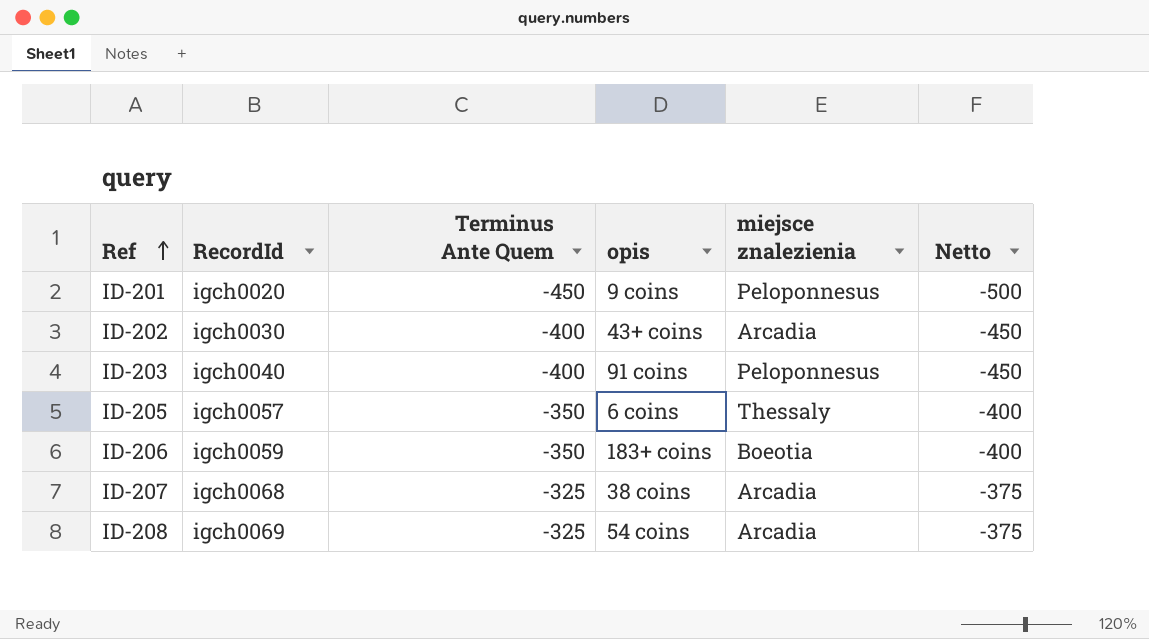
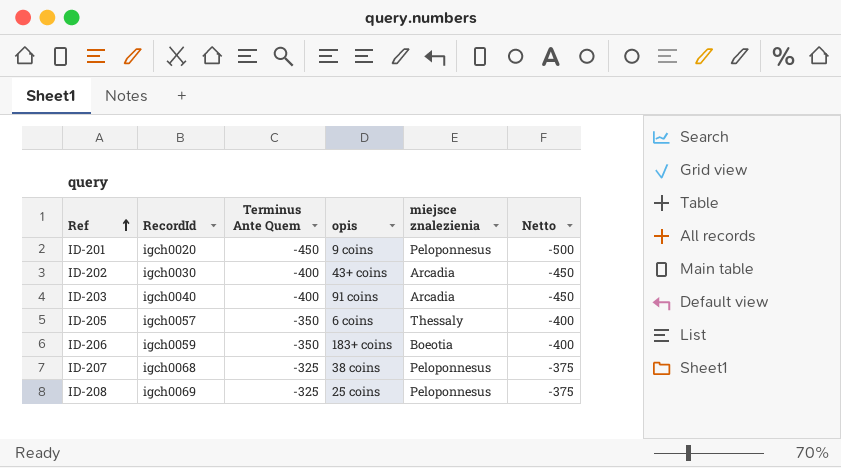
ID-203 | miejsce znalezienia: Peloponnesus -> Arcadia
ID-207 | miejsce znalezienia: Arcadia -> Peloponnesus
ID-208 | opis: 54 coins -> 25 coins
ID-208 | miejsce znalezienia: Arcadia -> Peloponnesus

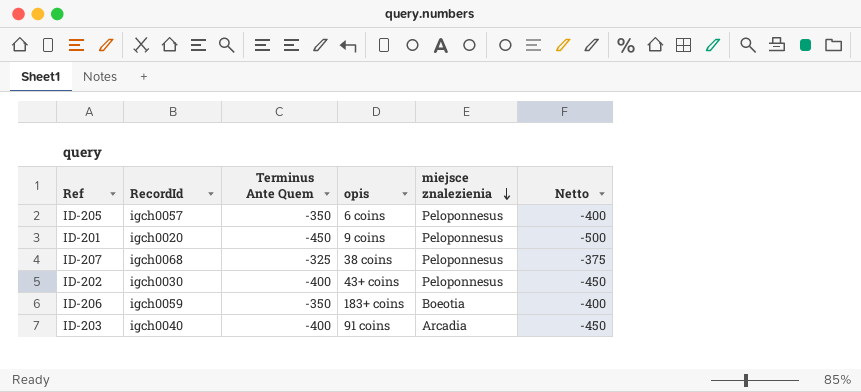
row order: Ref ascending -> miejsce znalezienia descending
row ID-208: igch0069 | -325 | 25 coins | Peloponnesus | -375 -> none
ID-205 | miejsce znalezienia: Thessaly -> Peloponnesus
ID-202 | miejsce znalezienia: Arcadia -> Peloponnesus

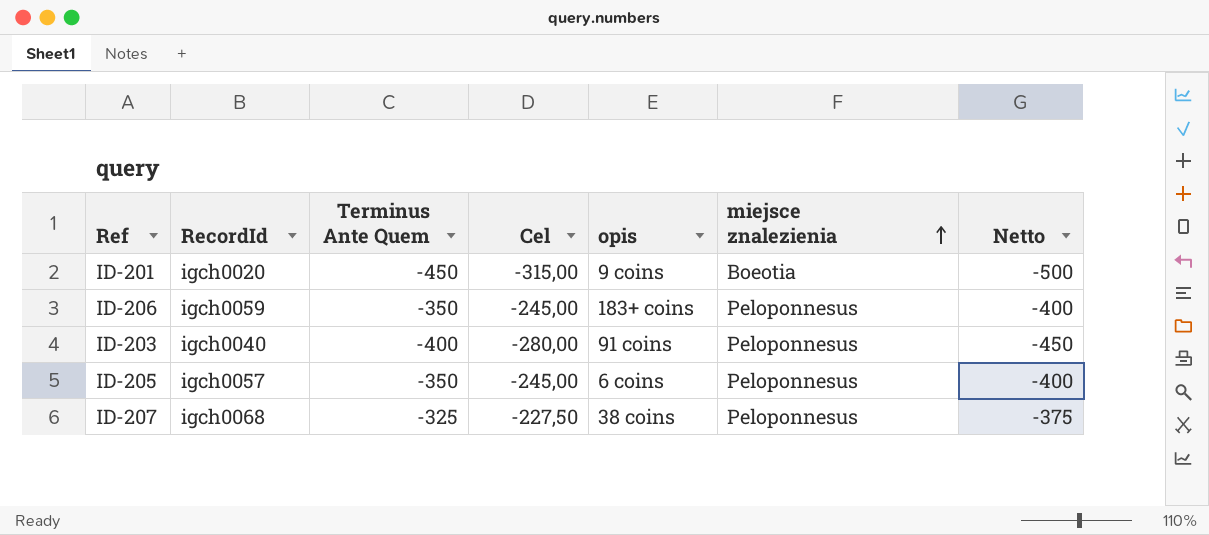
row order: miejsce znalezienia descending -> miejsce znalezienia ascending
column Cel | formula: none -> [Terminus Ante Quem] * 0,7
row ID-202: igch0030 | -400 | 43+ coins | Peloponnesus | -450 -> none
ID-201 | miejsce znalezienia: Peloponnesus -> Boeotia
ID-206 | miejsce znalezienia: Boeotia -> Peloponnesus
ID-203 | miejsce znalezienia: Arcadia -> Peloponnesus

